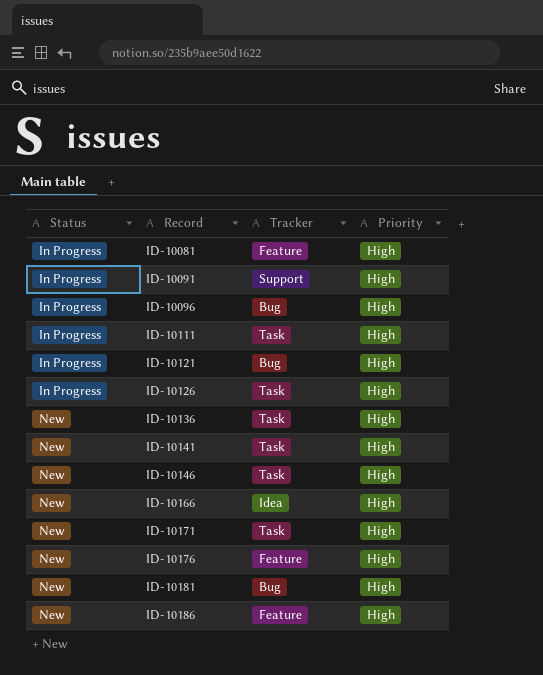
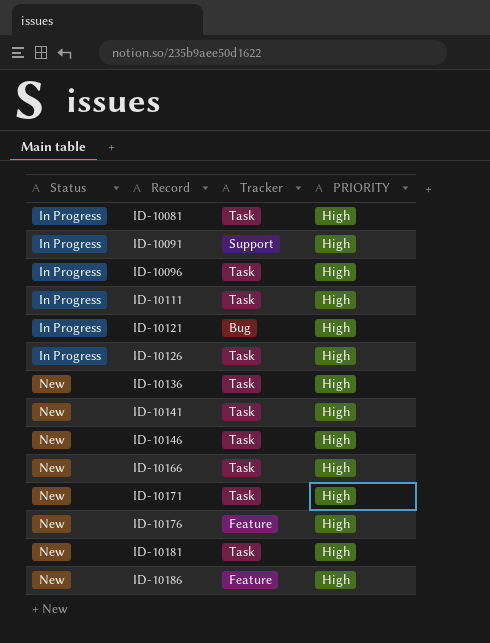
column name: Priority -> PRIORITY
ID-10081 | Tracker: Feature -> Task
ID-10096 | Tracker: Bug -> Task
ID-10166 | Tracker: Idea -> Task
ID-10181 | Tracker: Bug -> Task

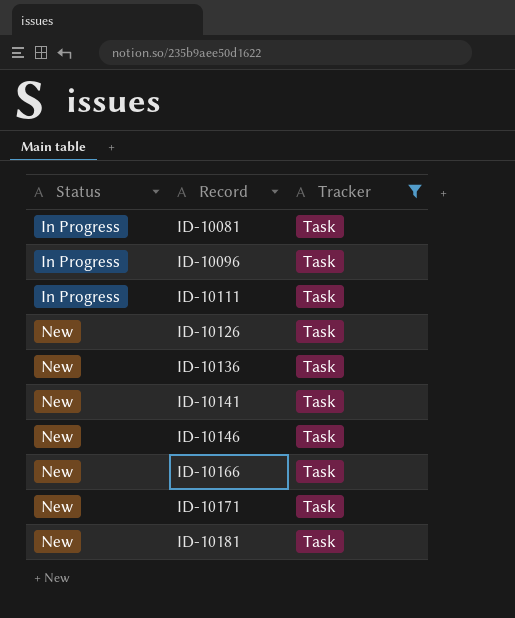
filter: none -> Tracker = Task
column PRIORITY | position: 4 -> none
ID-10126 | Status: In Progress -> New

